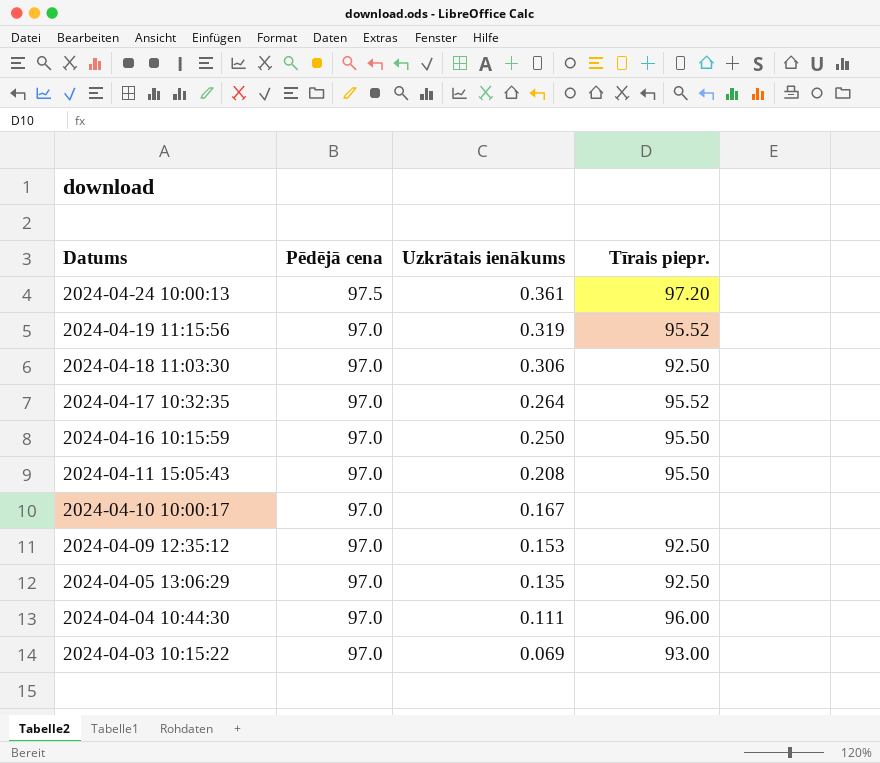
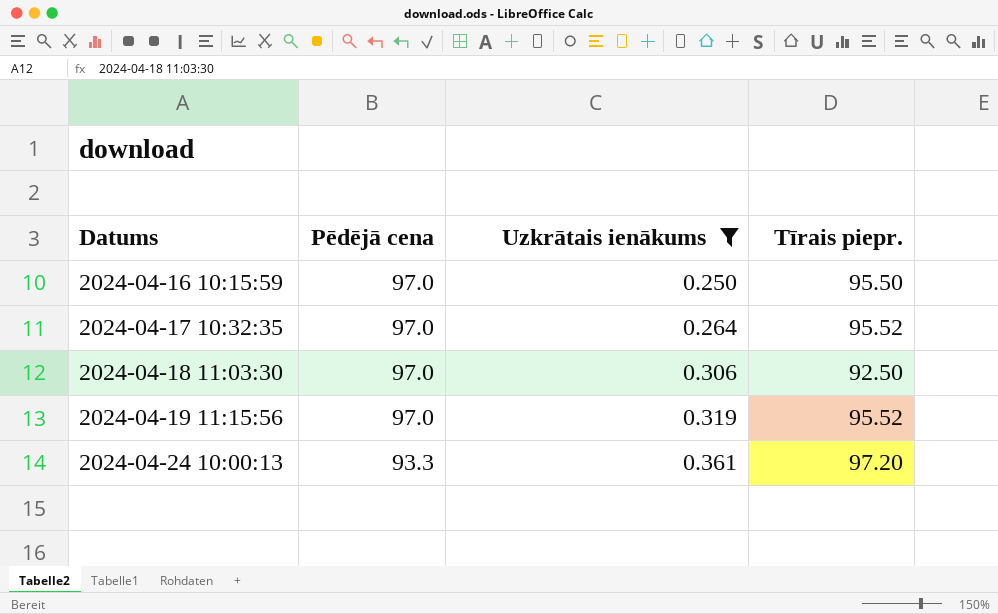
filter: none -> Uzkrātais ienākums >= 0.250
row order: Datums descending -> Datums ascending
2024-04-24 10:00:13 | Pēdējā cena: 97.5 -> 93.3

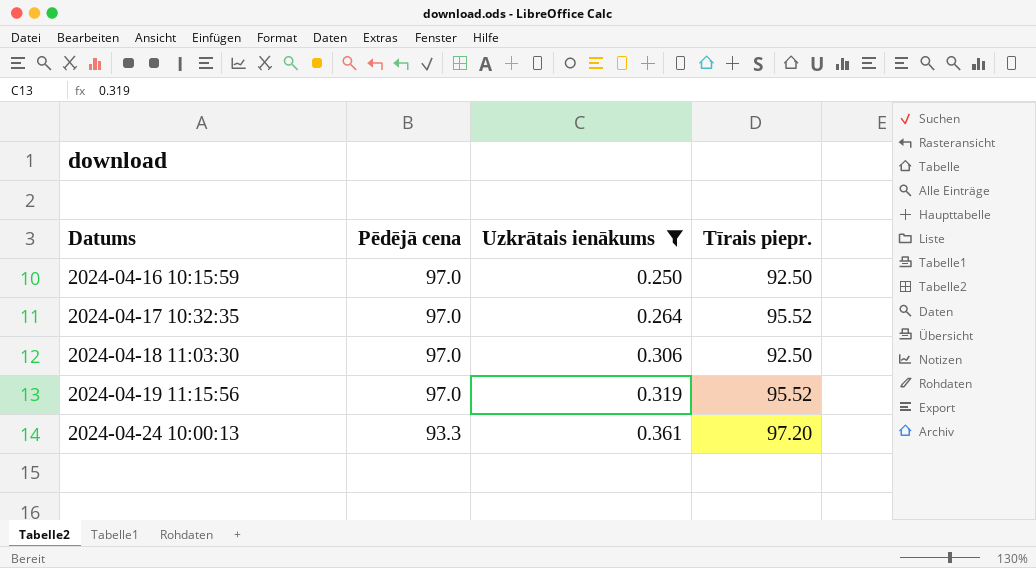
2024-04-16 10:15:59 | Tīrais piepr.: 95.50 -> 92.50

